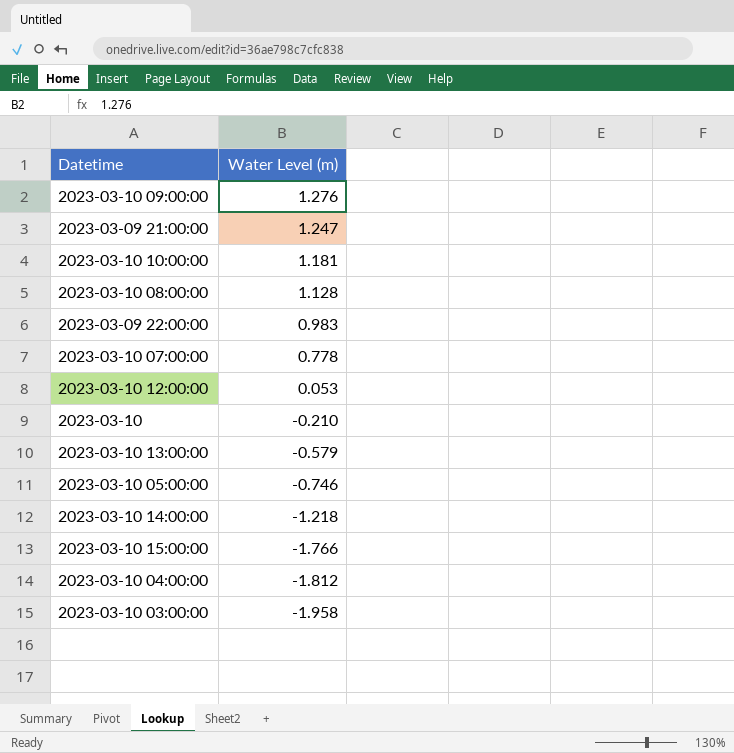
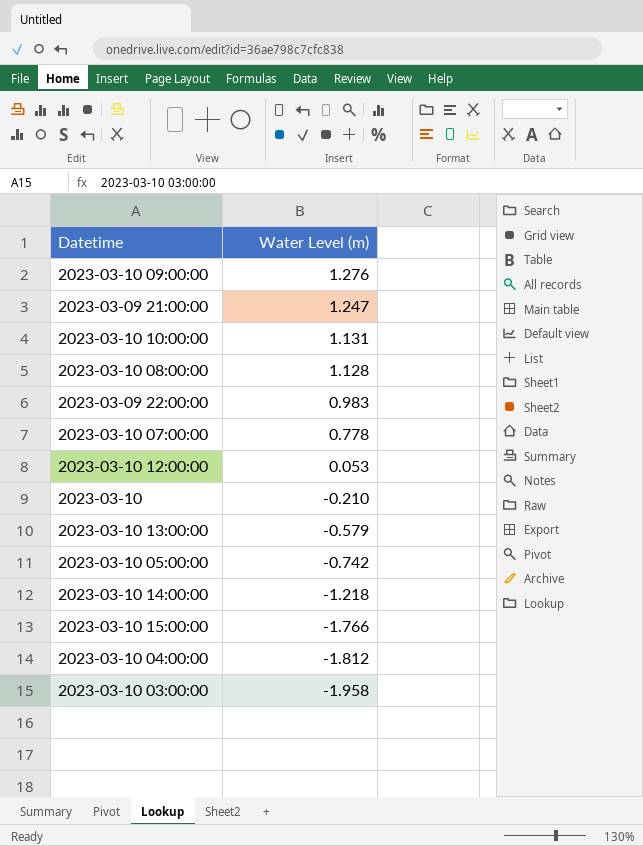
2023-03-10 10:00:00 | Water Level (m): 1.181 -> 1.131
2023-03-10 05:00:00 | Water Level (m): -0.746 -> -0.742

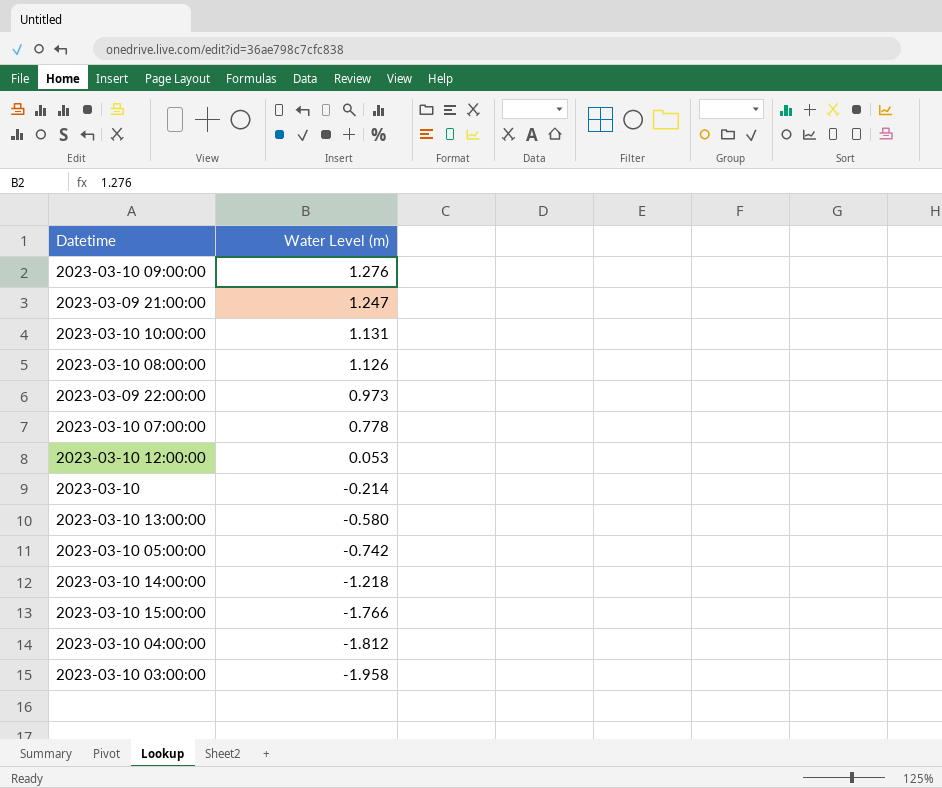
2023-03-10 08:00:00 | Water Level (m): 1.128 -> 1.126
2023-03-09 22:00:00 | Water Level (m): 0.983 -> 0.973
2023-03-10 | Water Level (m): -0.210 -> -0.214
2023-03-10 13:00:00 | Water Level (m): -0.579 -> -0.580

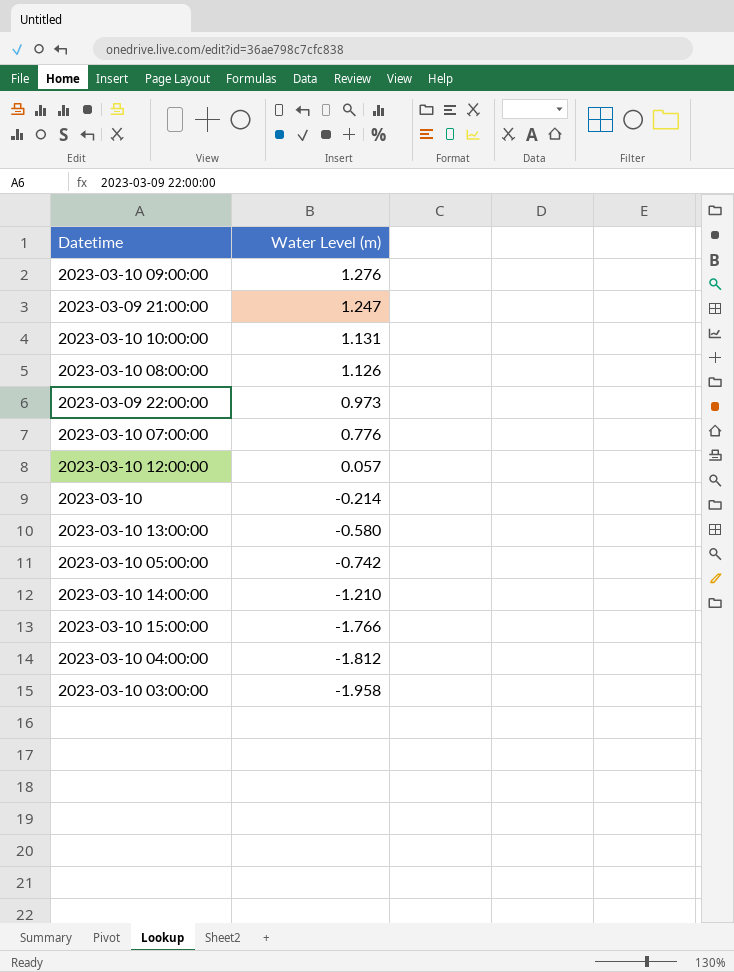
2023-03-10 07:00:00 | Water Level (m): 0.778 -> 0.776
2023-03-10 12:00:00 | Water Level (m): 0.053 -> 0.057
2023-03-10 14:00:00 | Water Level (m): -1.218 -> -1.210

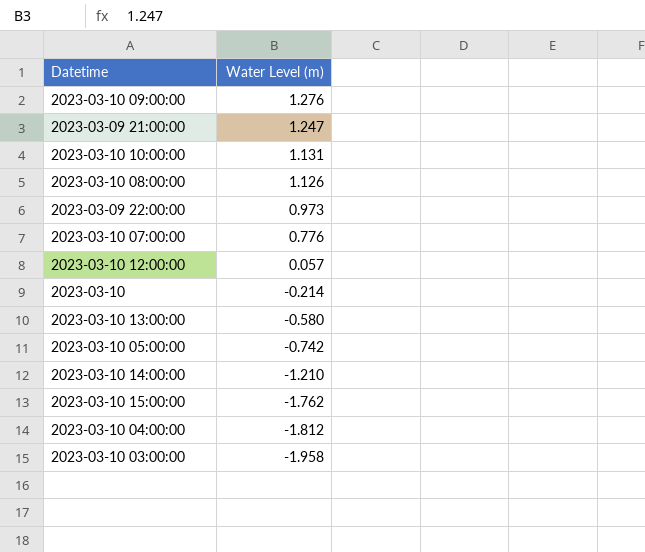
2023-03-10 15:00:00 | Water Level (m): -1.766 -> -1.762

